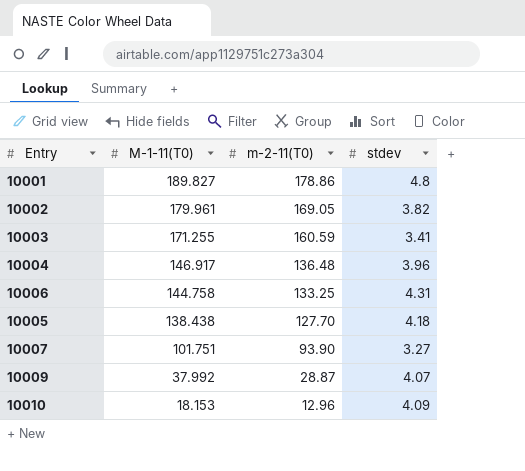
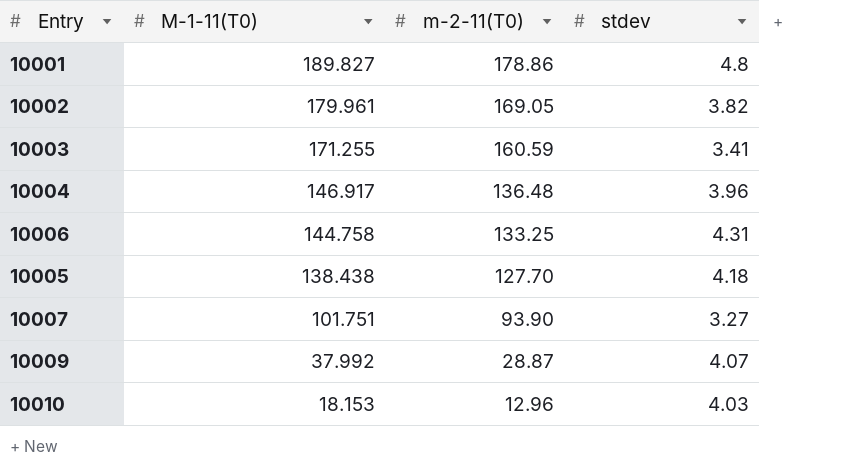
10010 | stdev: 4.09 -> 4.03

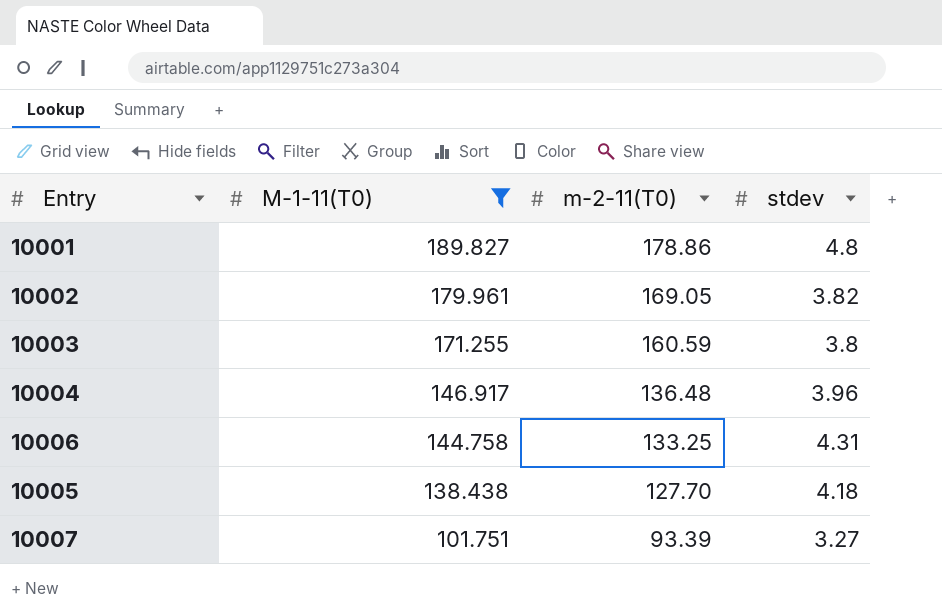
filter: none -> M-1-11(T0) >= 101.751
10003 | stdev: 3.41 -> 3.8
10007 | m-2-11(T0): 93.90 -> 93.39

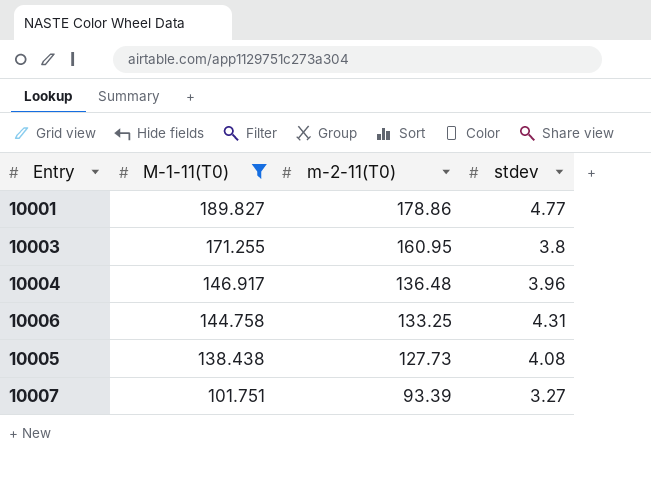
row 10002: 179.961 | 169.05 | 3.82 -> none
10001 | stdev: 4.8 -> 4.77
10003 | m-2-11(T0): 160.59 -> 160.95
10005 | m-2-11(T0): 127.70 -> 127.73
10005 | stdev: 4.18 -> 4.08

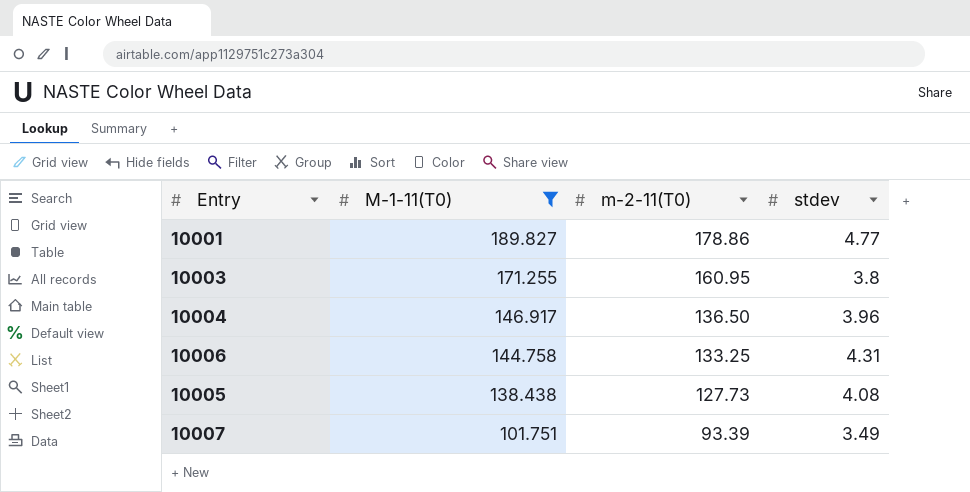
10004 | m-2-11(T0): 136.48 -> 136.50
10007 | stdev: 3.27 -> 3.49

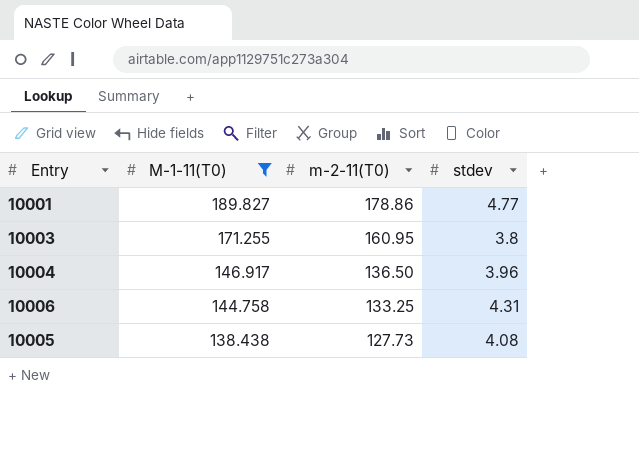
row 10007: 101.751 | 93.39 | 3.49 -> none

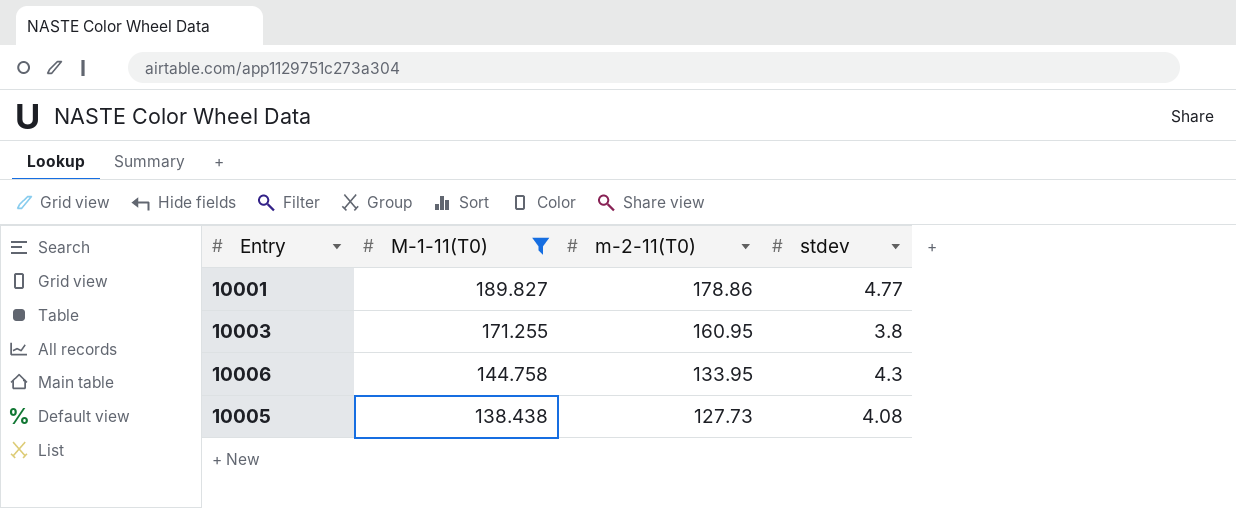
row 10004: 146.917 | 136.50 | 3.96 -> none
10006 | m-2-11(T0): 133.25 -> 133.95
10006 | stdev: 4.31 -> 4.3

